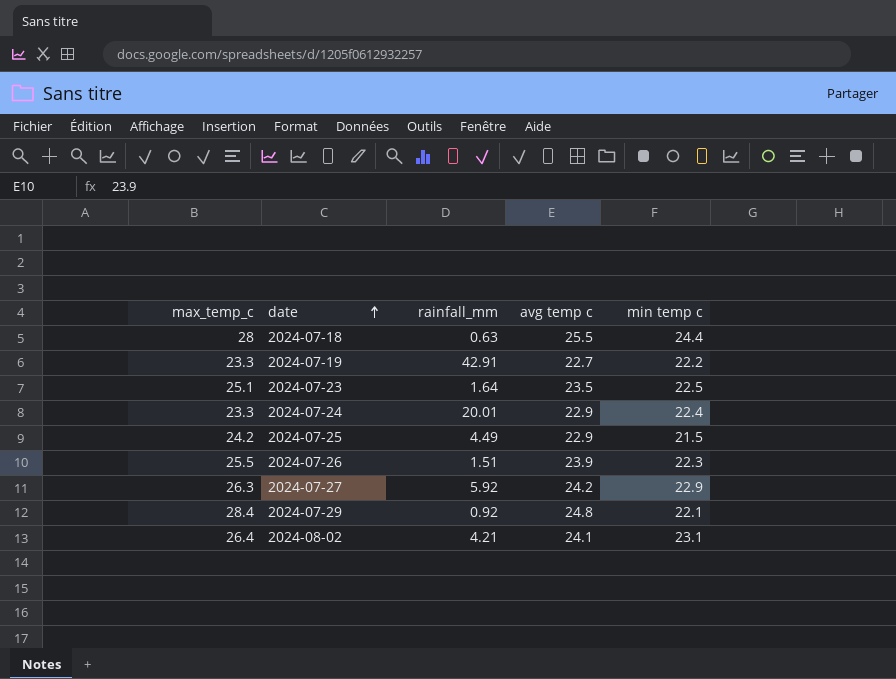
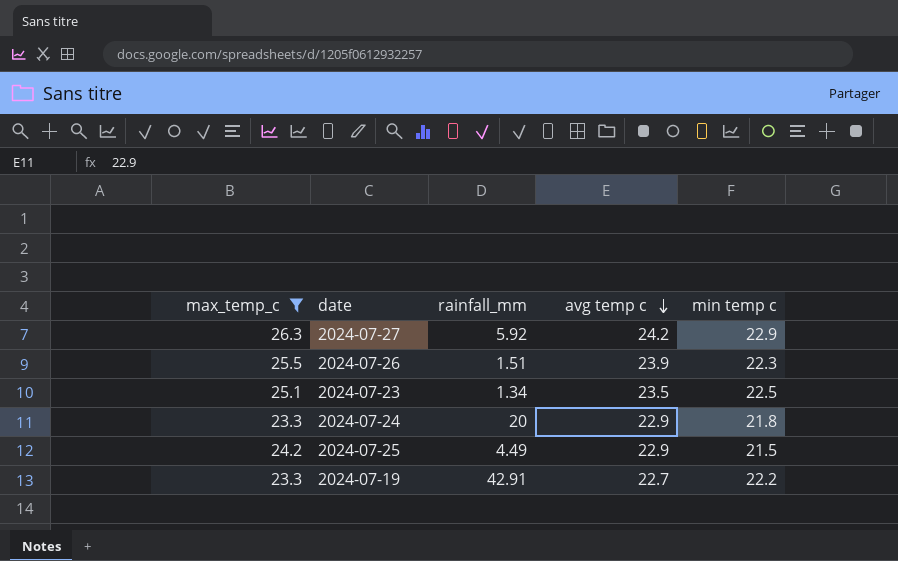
filter: none -> max_temp_c <= 26.3
row order: date ascending -> avg temp c descending
2024-07-23 | rainfall_mm: 1.64 -> 1.34
2024-07-24 | rainfall_mm: 20.01 -> 20
2024-07-24 | min temp c: 22.4 -> 21.8

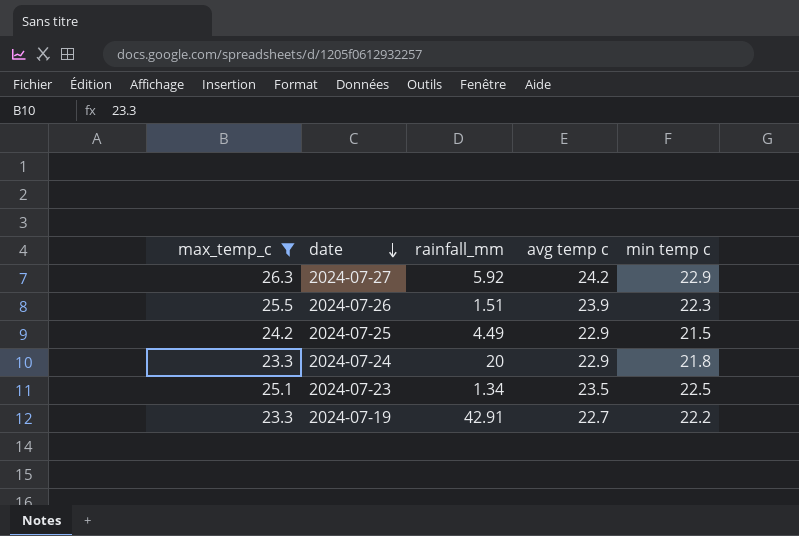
row order: avg temp c descending -> date descending

